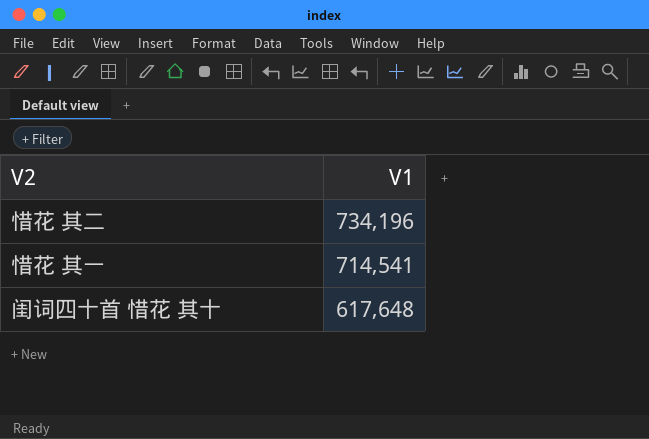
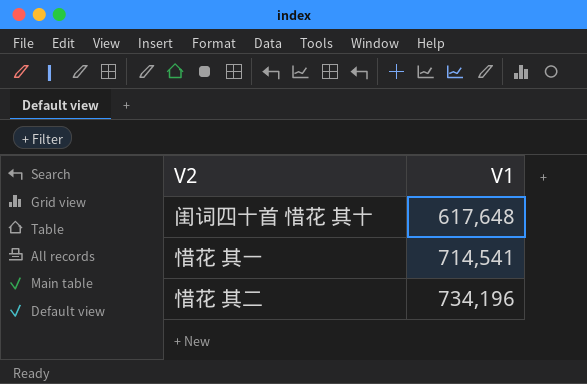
row order: V1 descending -> V1 ascending

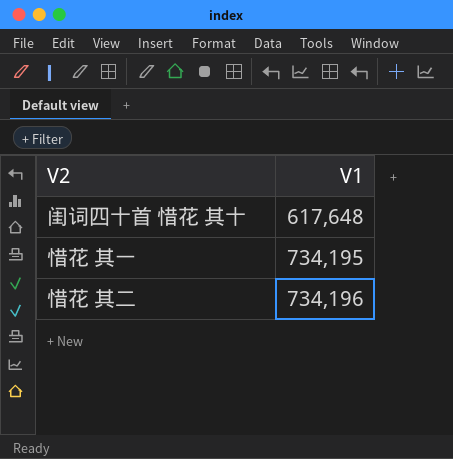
惜花 其一 | V1: 714,541 -> 734,195

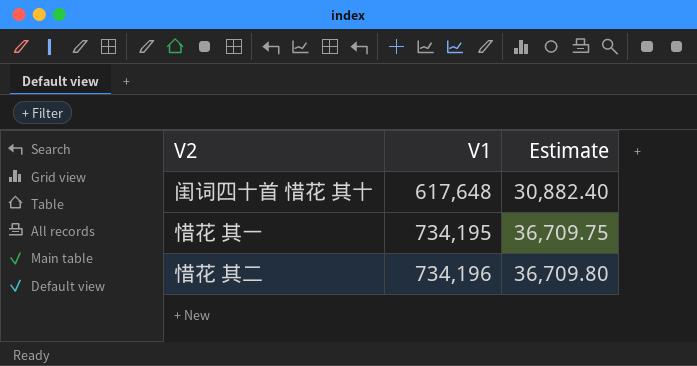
column Estimate | formula: none -> [V1] * 0.05

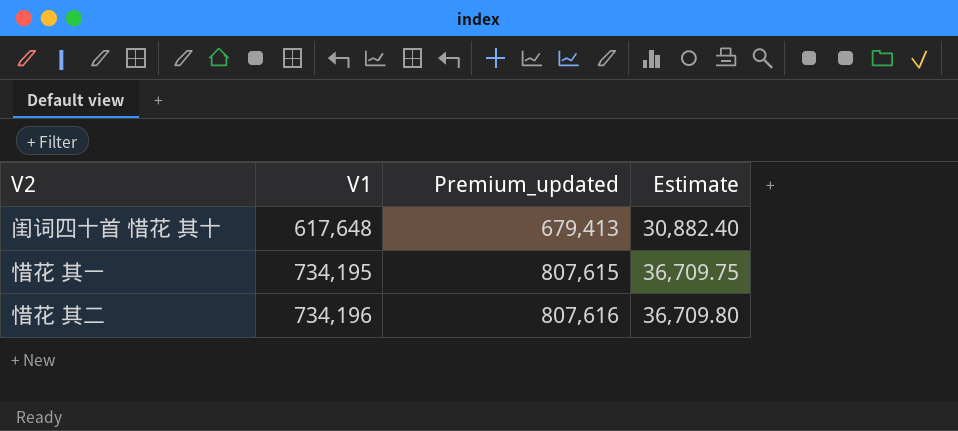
column Premium_updated | formula: none -> [V1] * 1.1

